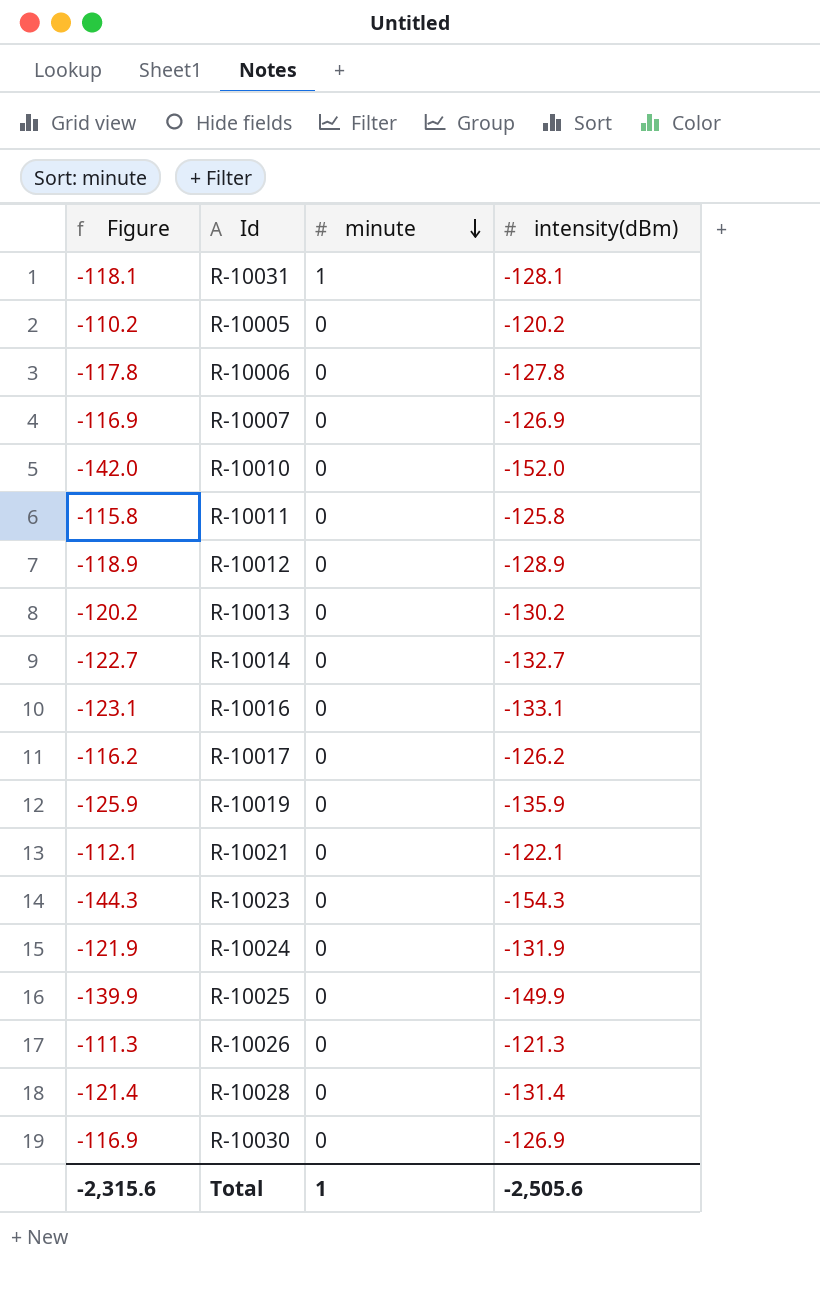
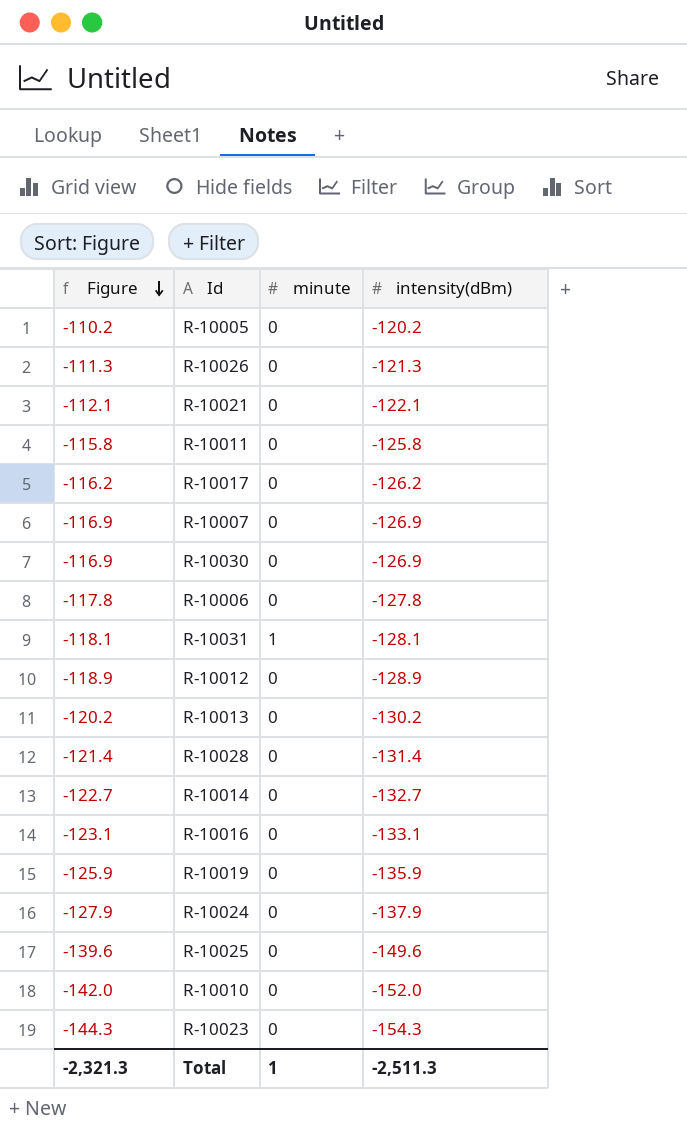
row order: minute descending -> Figure descending
R-10024 | Figure: -121.9 -> -127.9
R-10024 | intensity(dBm): -131.9 -> -137.9
R-10025 | Figure: -139.9 -> -139.6
R-10025 | intensity(dBm): -149.9 -> -149.6
Total | Figure: -2,315.6 -> -2,321.3
Total | intensity(dBm): -2,505.6 -> -2,511.3

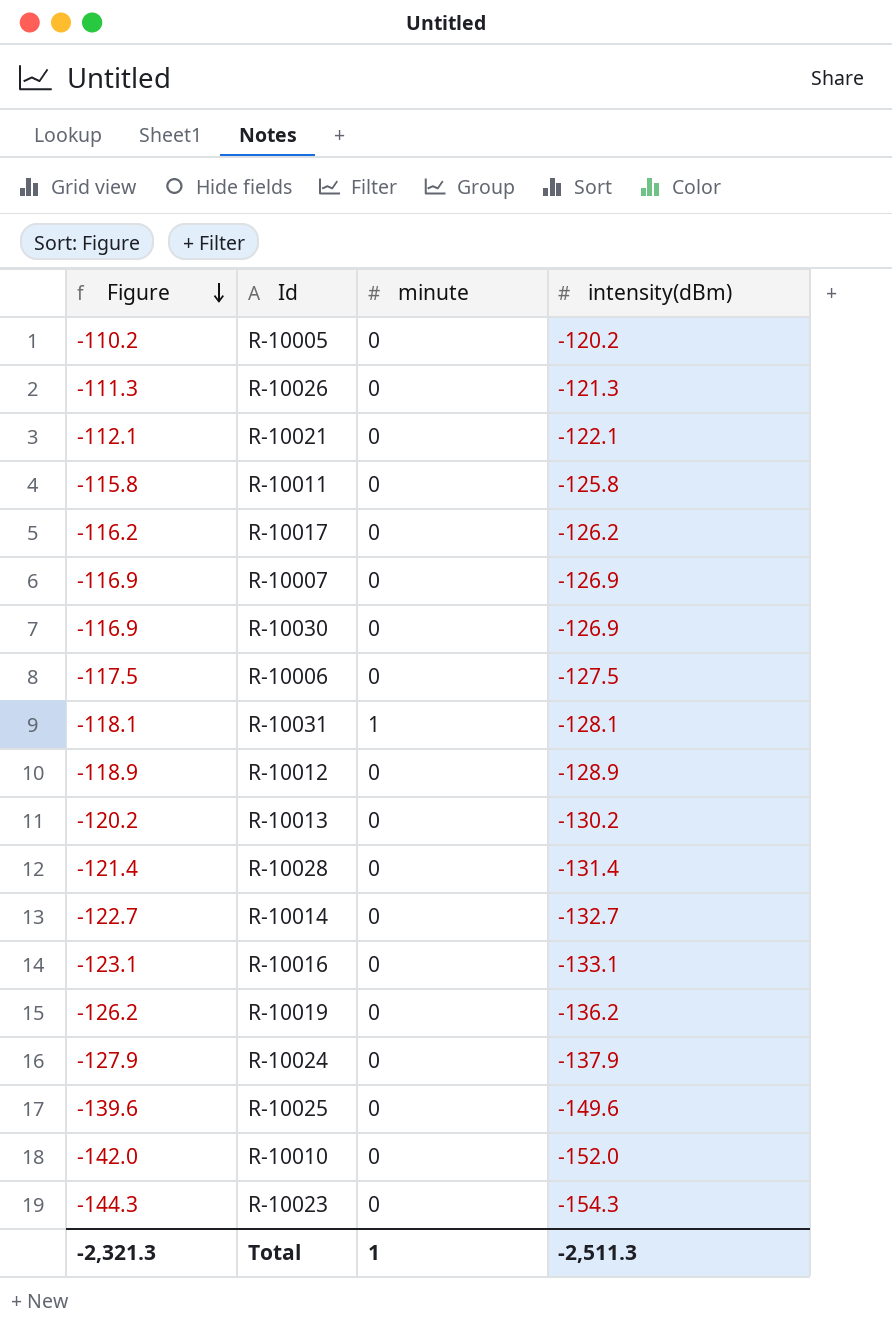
R-10006 | Figure: -117.8 -> -117.5
R-10006 | intensity(dBm): -127.8 -> -127.5
R-10019 | Figure: -125.9 -> -126.2
R-10019 | intensity(dBm): -135.9 -> -136.2

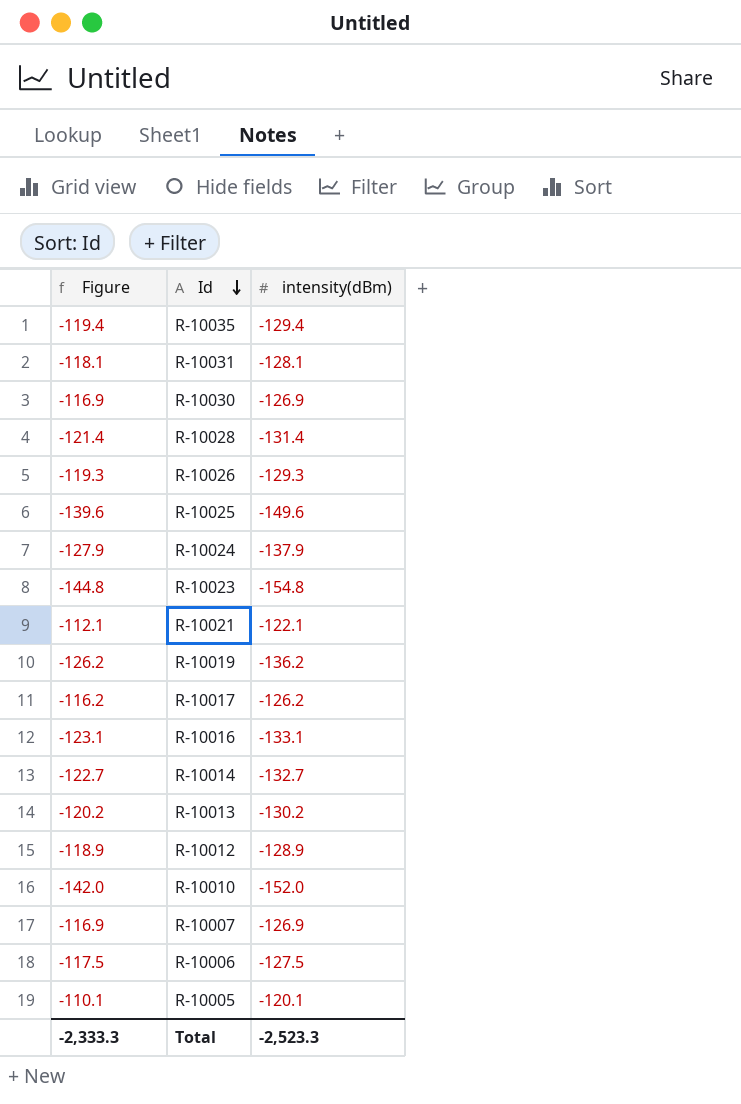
row order: Figure descending -> Id descending
column minute | position: 3 -> none
row R-10011: -115.8 | 0 | -125.8 -> none
row R-10035: none -> -119.4 | -129.4
R-10026 | Figure: -111.3 -> -119.3
R-10026 | intensity(dBm): -121.3 -> -129.3
R-10023 | Figure: -144.3 -> -144.8
R-10023 | intensity(dBm): -154.3 -> -154.8
R-10005 | Figure: -110.2 -> -110.1
R-10005 | intensity(dBm): -120.2 -> -120.1
Total | Figure: -2,321.3 -> -2,333.3
Total | intensity(dBm): -2,511.3 -> -2,523.3

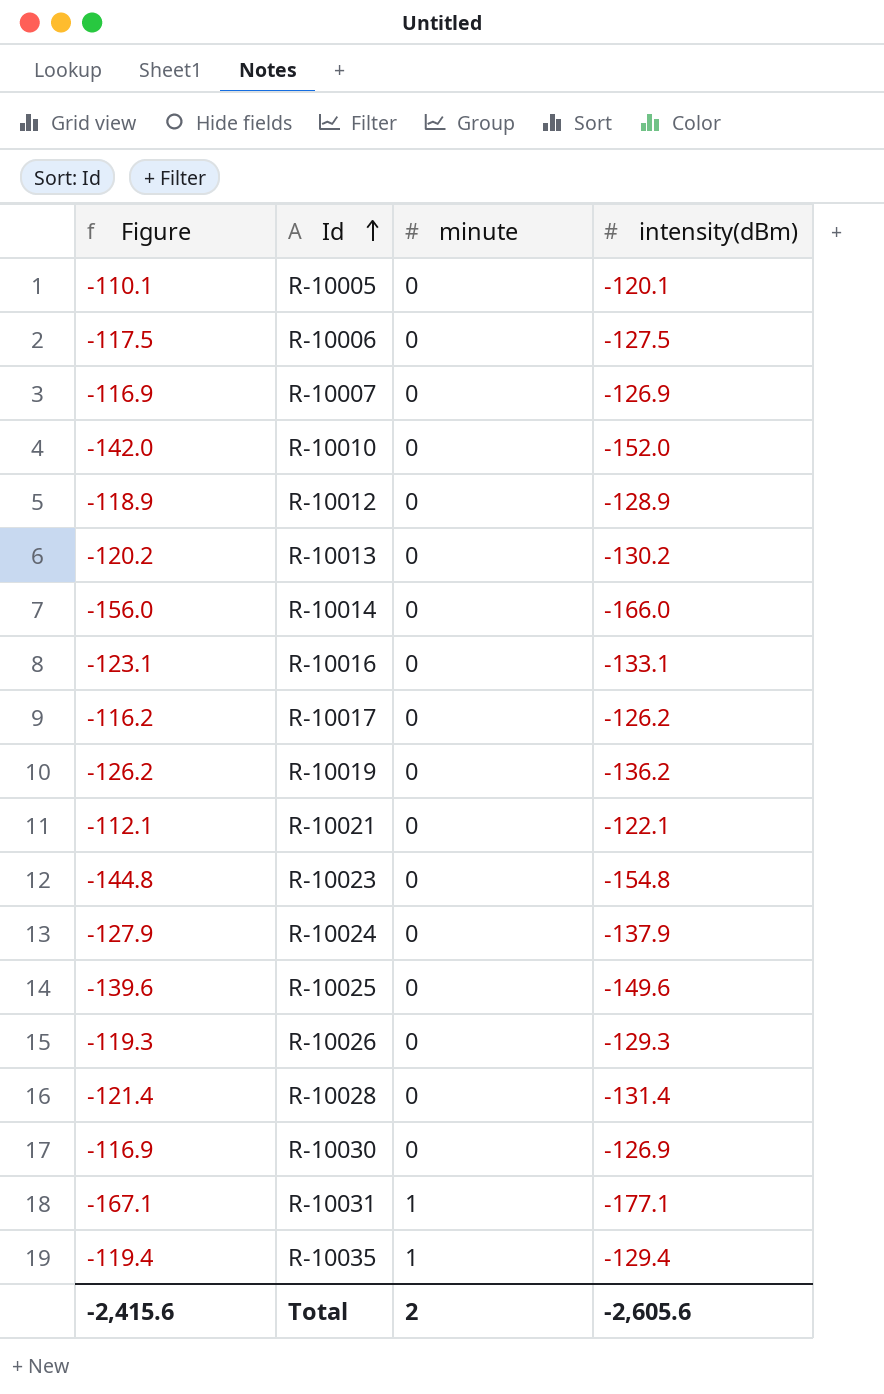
row order: Id descending -> Id ascending
column minute | position: none -> 3
R-10014 | Figure: -122.7 -> -156.0
R-10014 | intensity(dBm): -132.7 -> -166.0
R-10031 | Figure: -118.1 -> -167.1
R-10031 | intensity(dBm): -128.1 -> -177.1
Total | Figure: -2,333.3 -> -2,415.6
Total | intensity(dBm): -2,523.3 -> -2,605.6

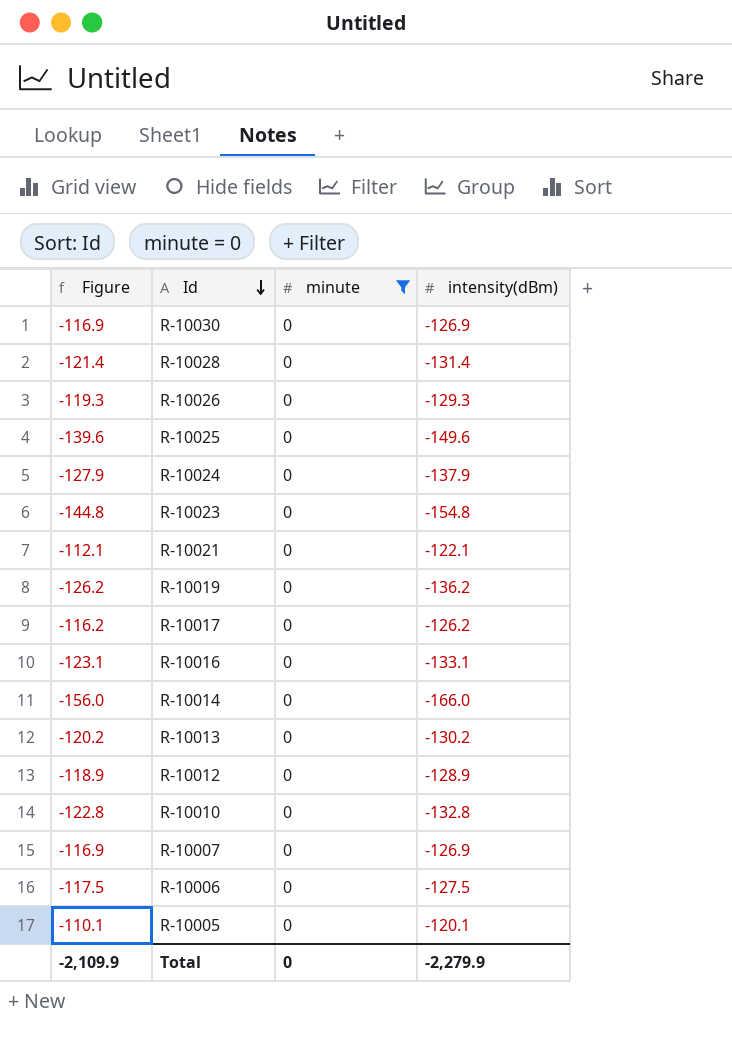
filter: none -> minute = 0
row order: Id ascending -> Id descending
R-10010 | Figure: -142.0 -> -122.8
R-10010 | intensity(dBm): -152.0 -> -132.8
Total | Figure: -2,415.6 -> -2,109.9
Total | minute: 2 -> 0
Total | intensity(dBm): -2,605.6 -> -2,279.9

